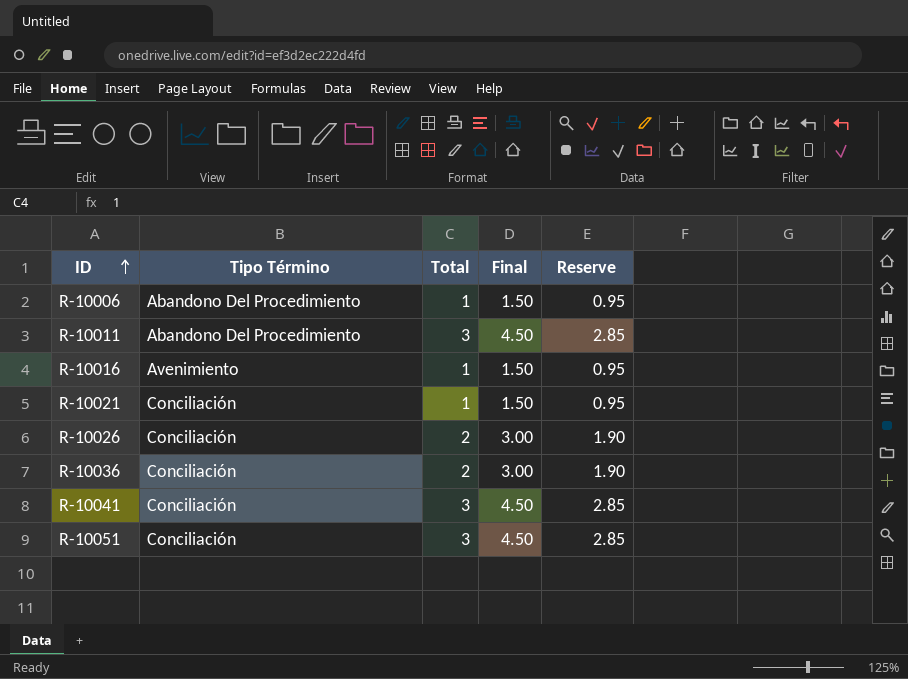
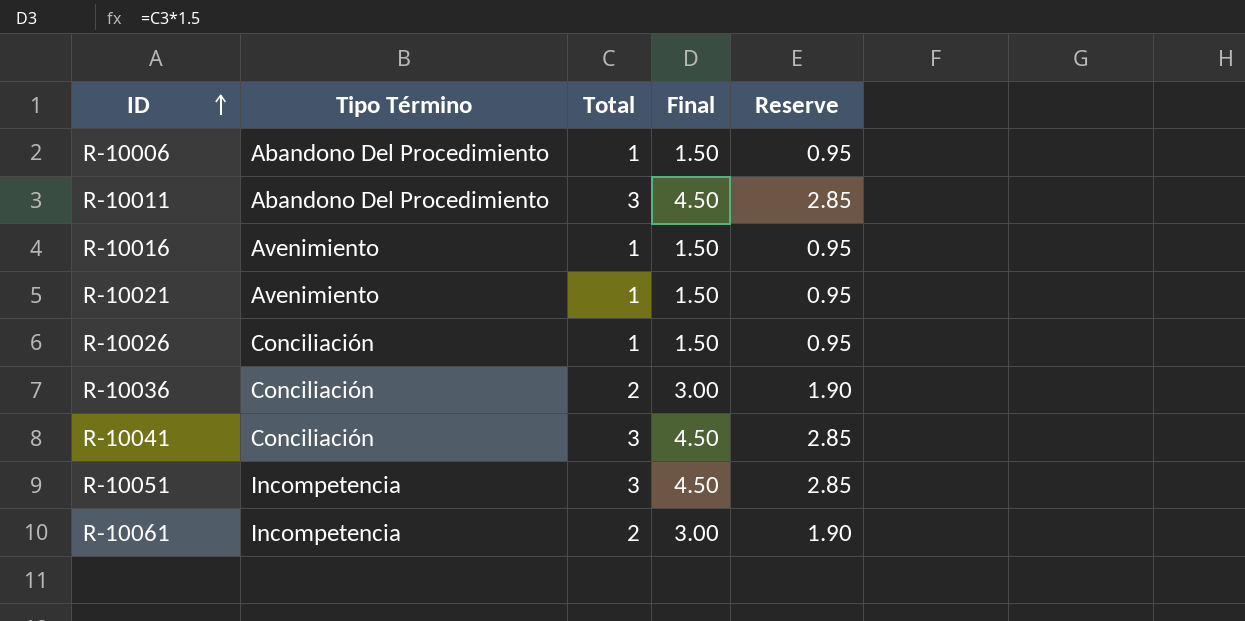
R-10021 | Tipo Término: Conciliación -> Avenimiento
R-10026 | Total: 2 -> 1
R-10026 | Final: 3.00 -> 1.50
R-10026 | Reserve: 1.90 -> 0.95
R-10051 | Tipo Término: Conciliación -> Incompetencia
row R-10061: none -> Incompetencia | 2 | 3.00 | 1.90

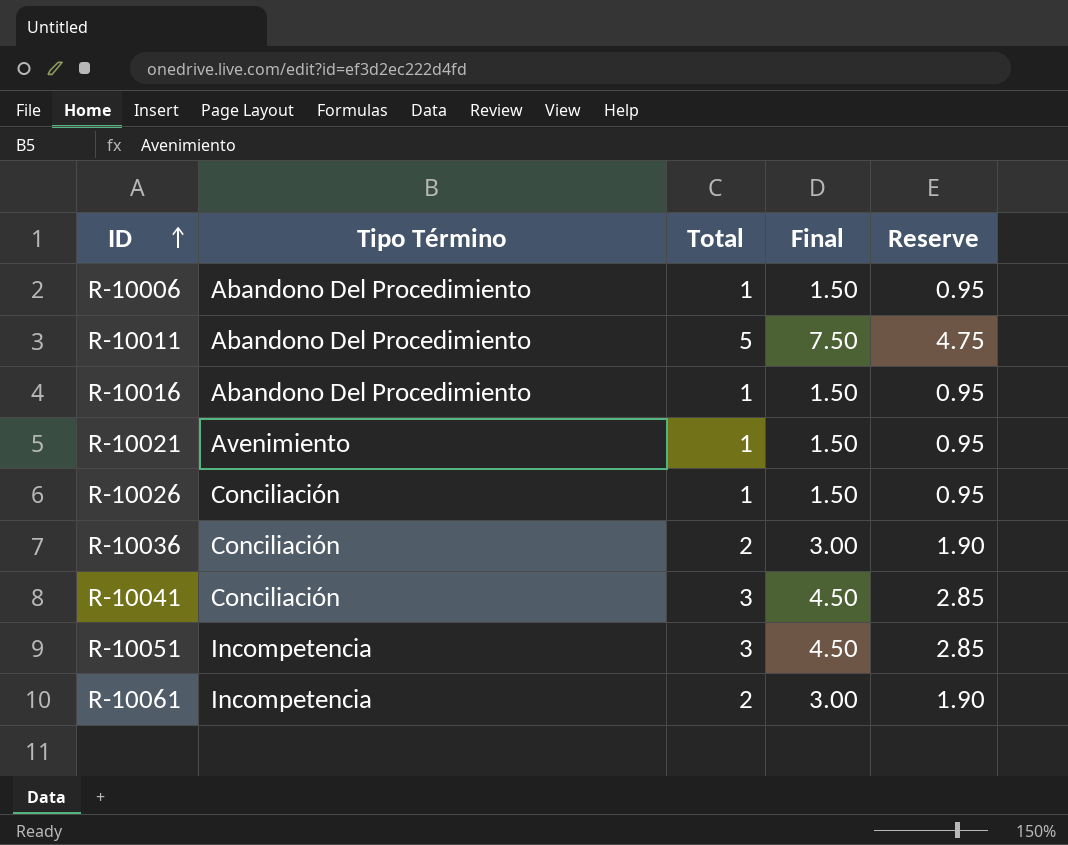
R-10011 | Total: 3 -> 5
R-10011 | Final: 4.50 -> 7.50
R-10011 | Reserve: 2.85 -> 4.75
R-10016 | Tipo Término: Avenimiento -> Abandono Del Procedimiento

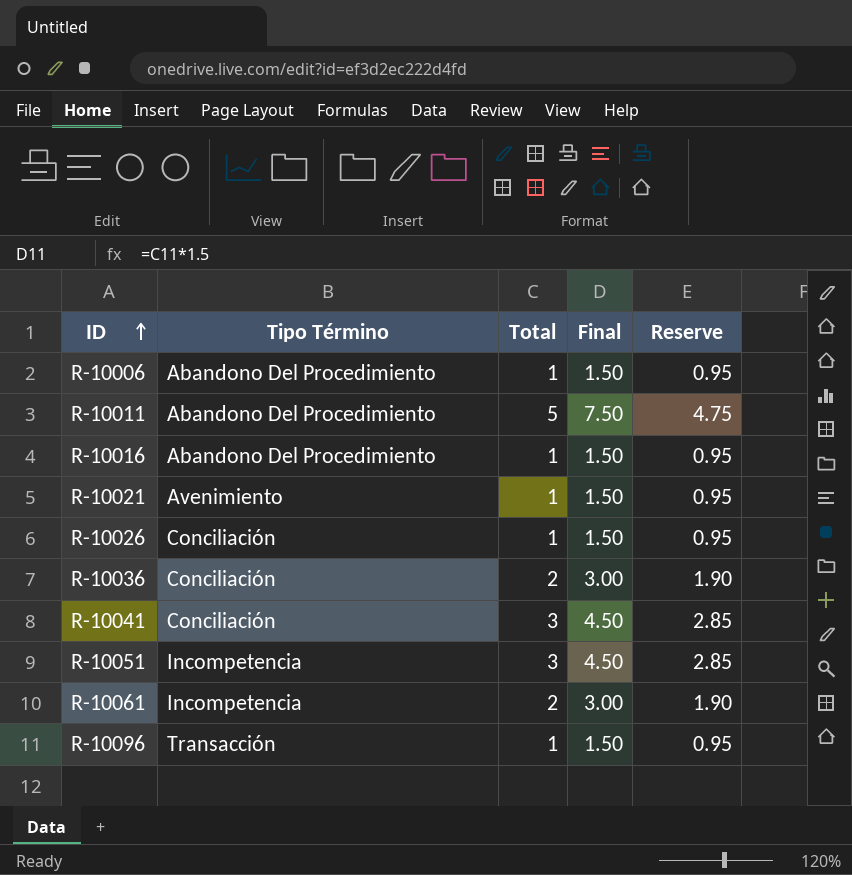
row R-10096: none -> Transacción | 1 | 1.50 | 0.95

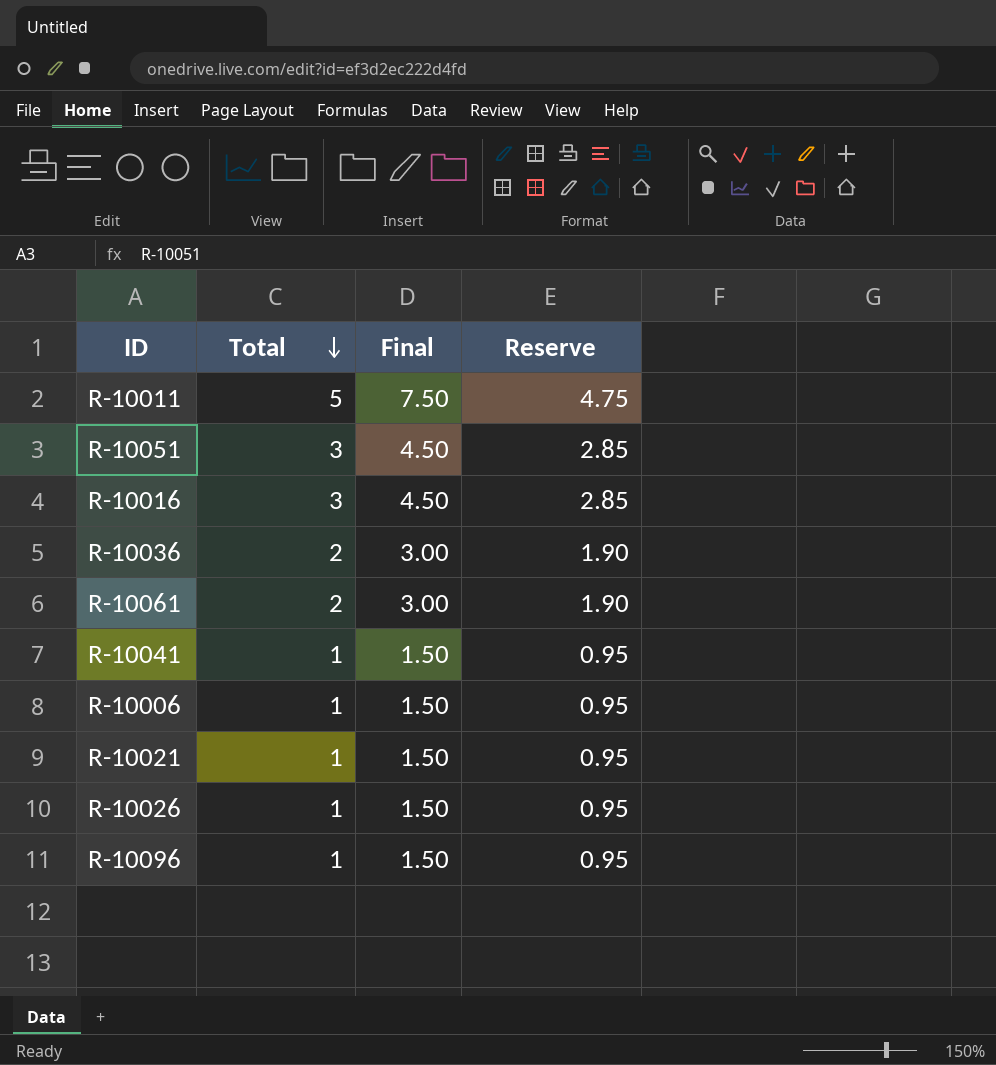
row order: ID ascending -> Total descending
column Tipo Término | position: 2 -> none
R-10016 | Total: 1 -> 3
R-10016 | Final: 1.50 -> 4.50
R-10016 | Reserve: 0.95 -> 2.85
R-10041 | Total: 3 -> 1
R-10041 | Final: 4.50 -> 1.50
R-10041 | Reserve: 2.85 -> 0.95

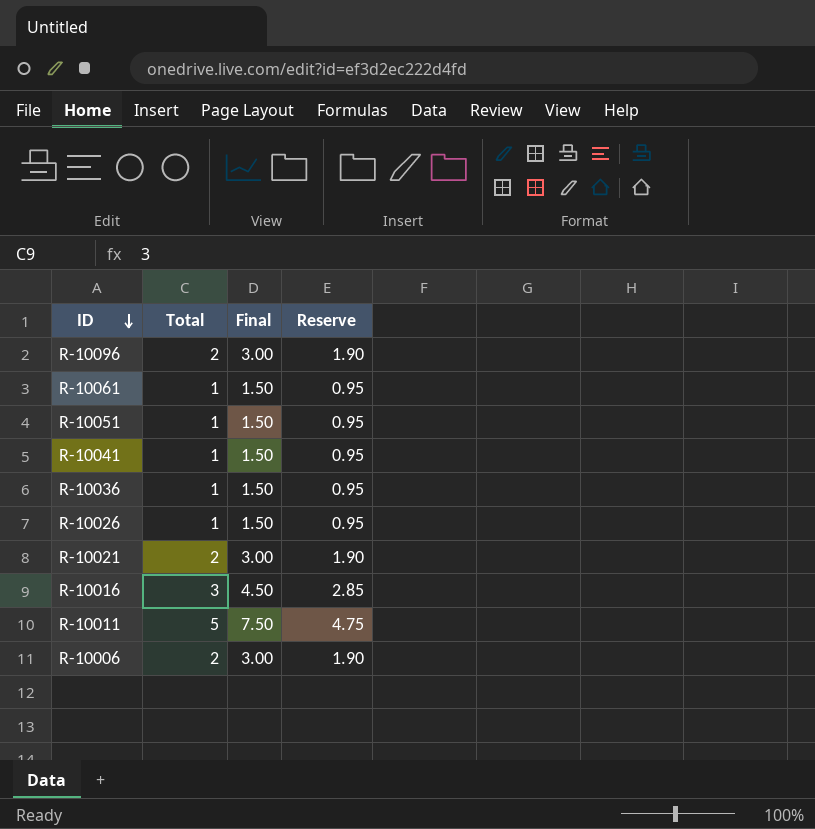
row order: Total descending -> ID descending
R-10096 | Total: 1 -> 2
R-10096 | Final: 1.50 -> 3.00
R-10096 | Reserve: 0.95 -> 1.90
R-10061 | Total: 2 -> 1
R-10061 | Final: 3.00 -> 1.50
R-10061 | Reserve: 1.90 -> 0.95
R-10051 | Total: 3 -> 1
R-10051 | Final: 4.50 -> 1.50
R-10051 | Reserve: 2.85 -> 0.95
R-10036 | Total: 2 -> 1
R-10036 | Final: 3.00 -> 1.50
R-10036 | Reserve: 1.90 -> 0.95
R-10021 | Total: 1 -> 2
R-10021 | Final: 1.50 -> 3.00
R-10021 | Reserve: 0.95 -> 1.90
R-10006 | Total: 1 -> 2
R-10006 | Final: 1.50 -> 3.00
R-10006 | Reserve: 0.95 -> 1.90

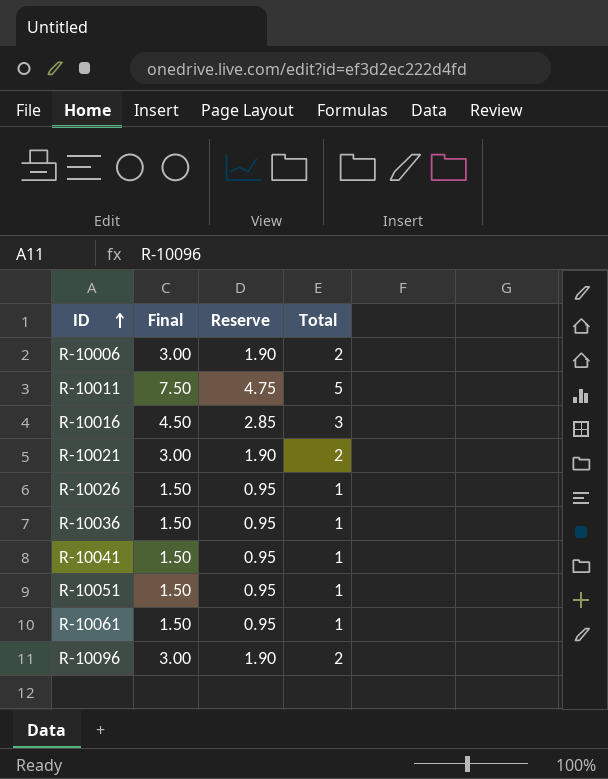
row order: ID descending -> ID ascending
column Total | position: 2 -> 4

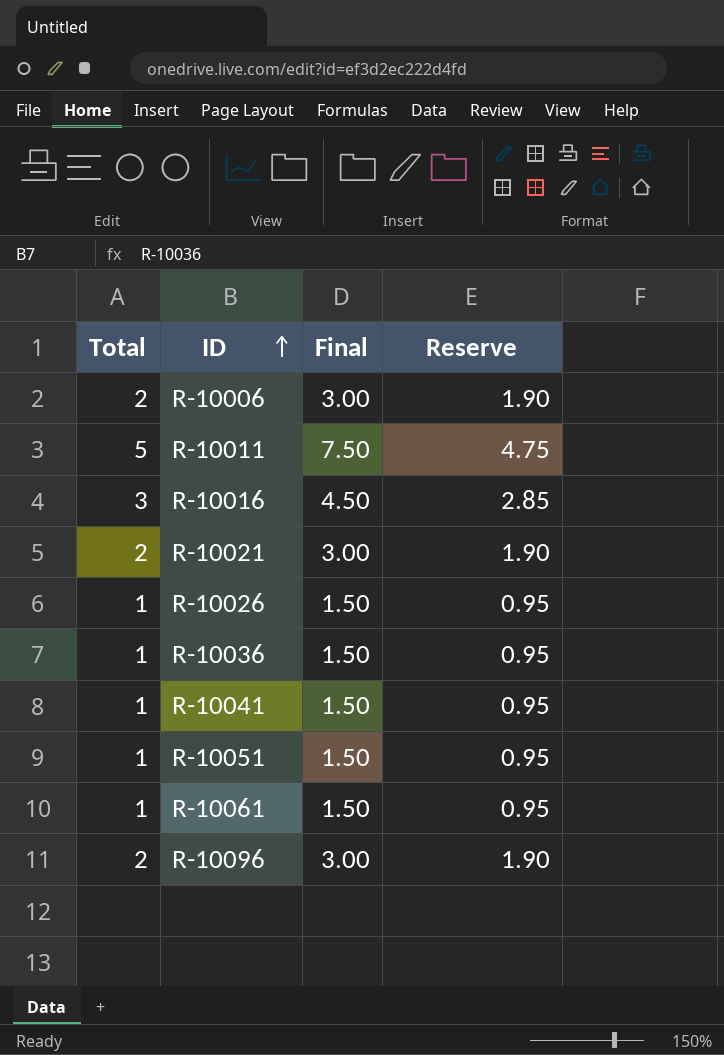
column Total | position: 4 -> 1

